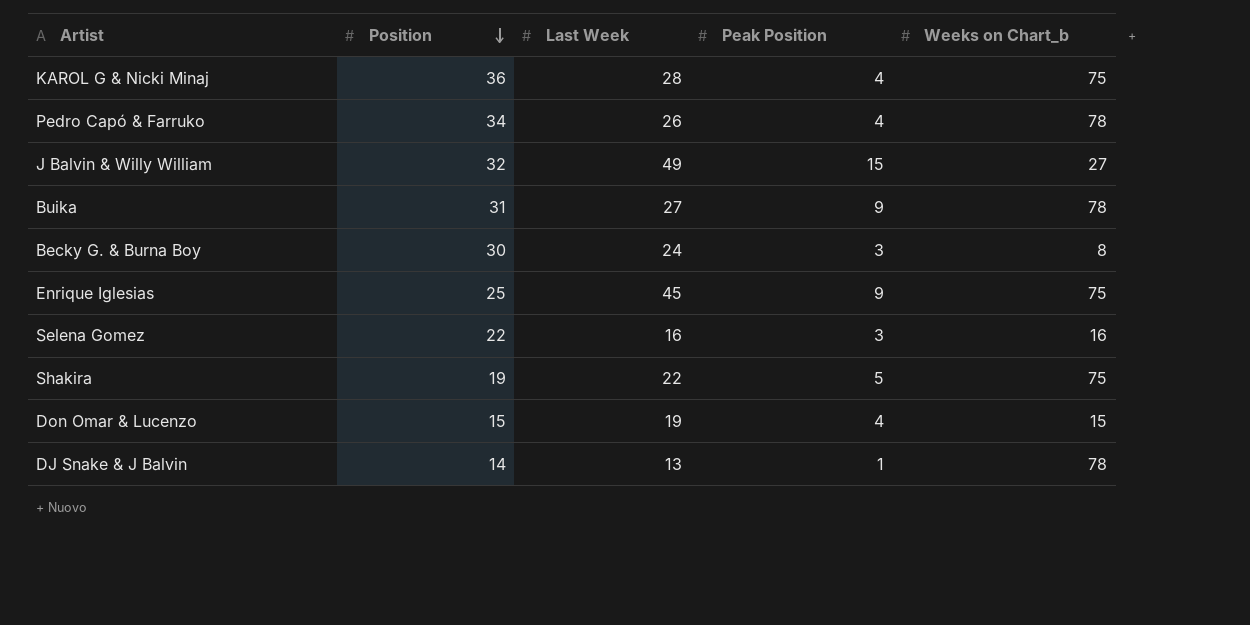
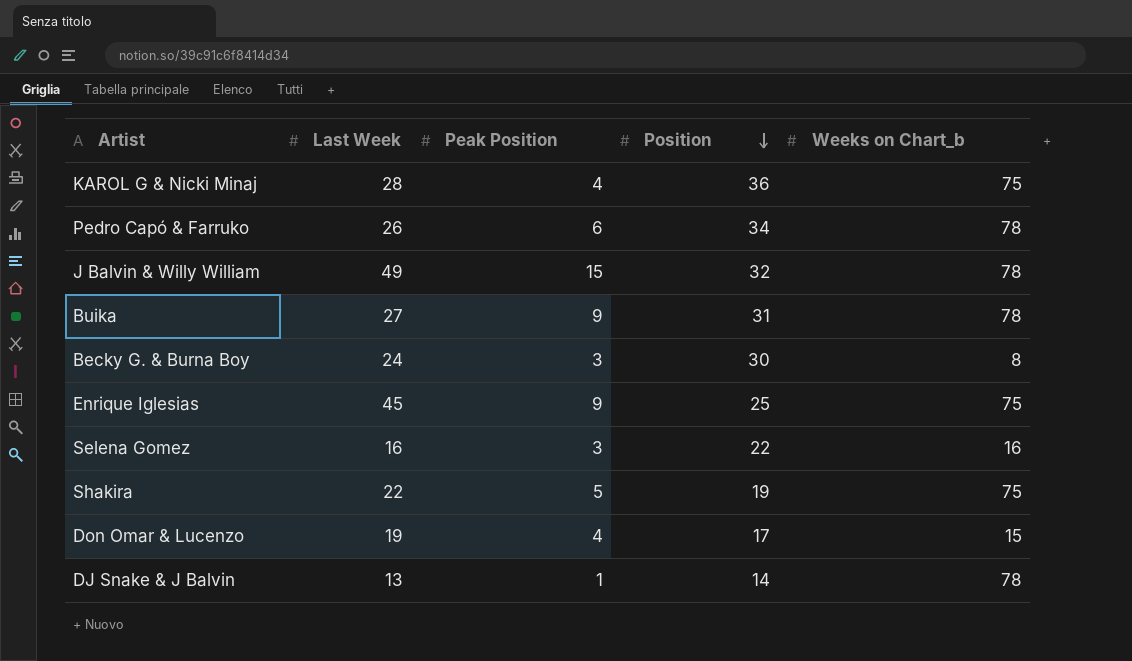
column Position | position: 2 -> 4
Pedro Capó & Farruko | Peak Position: 4 -> 6
J Balvin & Willy William | Weeks on Chart_b: 27 -> 78
Don Omar & Lucenzo | Position: 15 -> 17

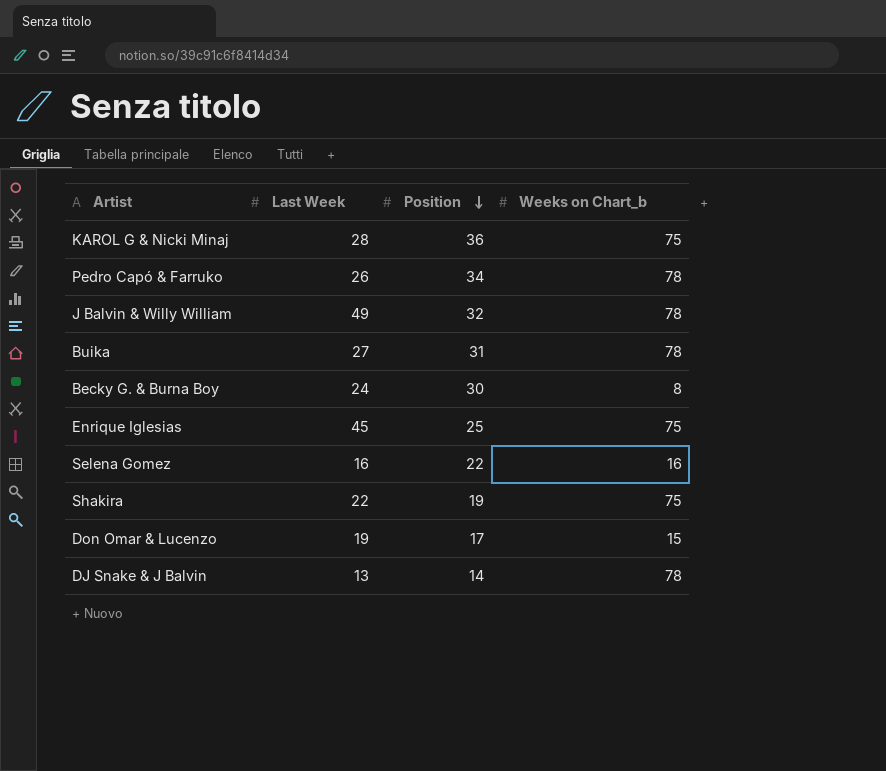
column Peak Position | position: 3 -> none

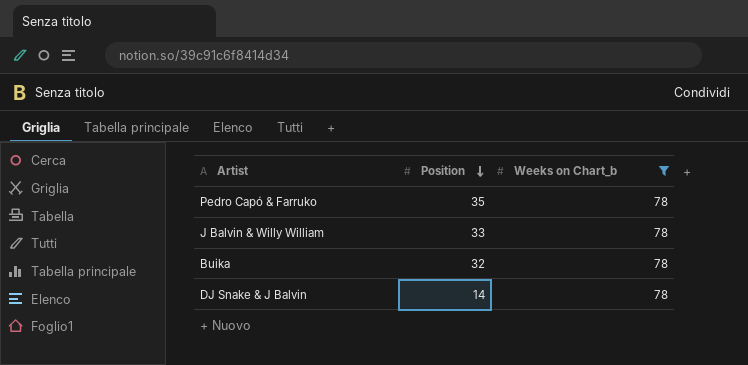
filter: none -> Weeks on Chart_b = 78
column Last Week | position: 2 -> none
Pedro Capó & Farruko | Position: 34 -> 35
J Balvin & Willy William | Position: 32 -> 33
Buika | Position: 31 -> 32

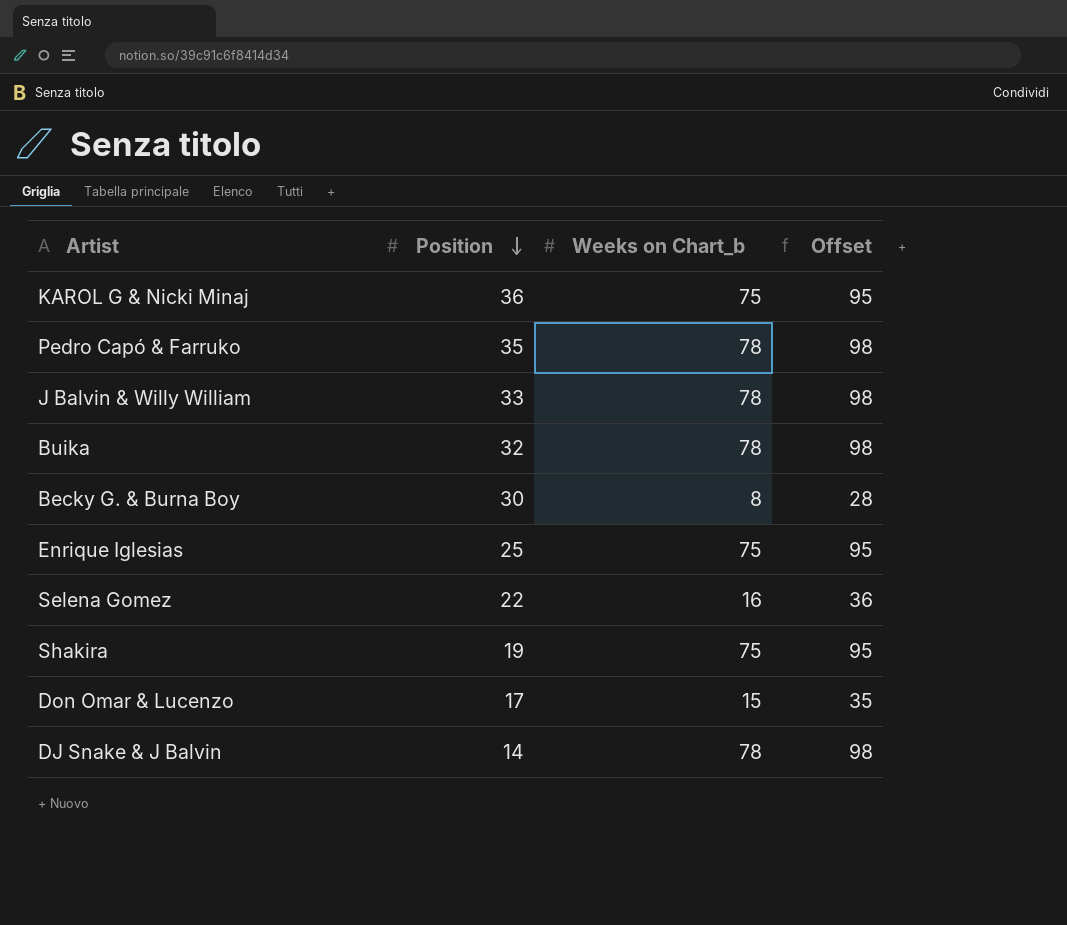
filter: Weeks on Chart_b = 78 -> none
column Offset | formula: none -> [Weeks on Chart_b] + 20

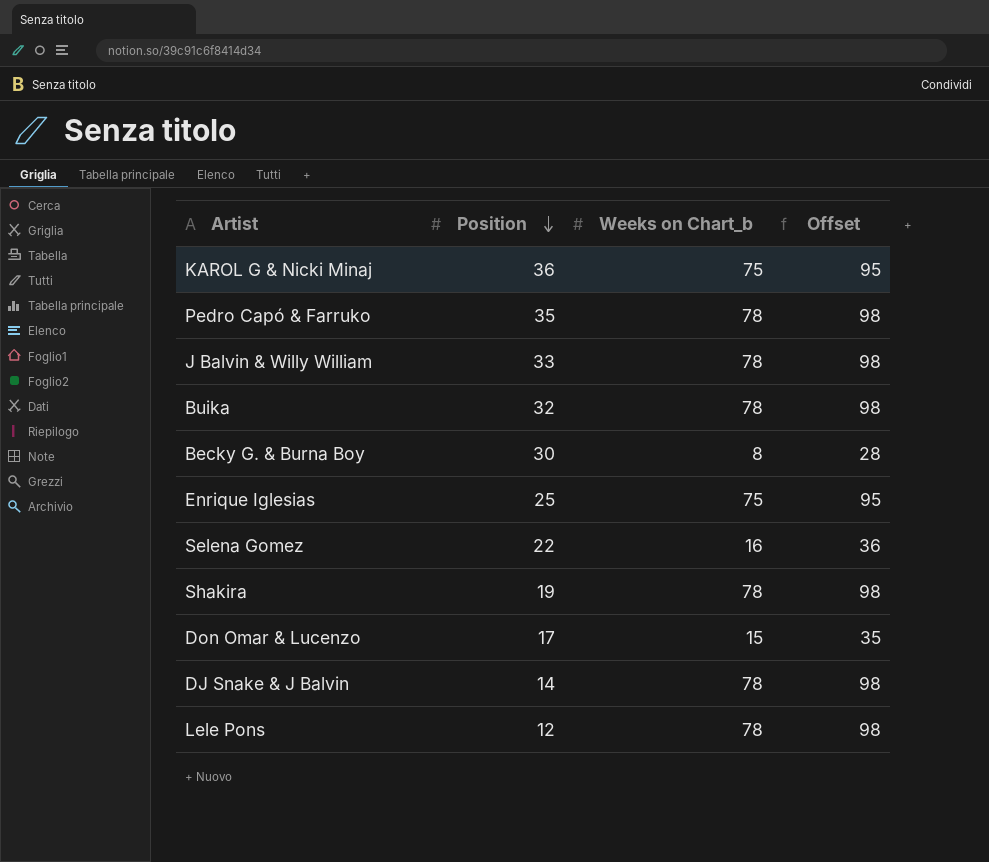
Shakira | Weeks on Chart_b: 75 -> 78
Shakira | Offset: 95 -> 98
row Lele Pons: none -> 12 | 78 | 98

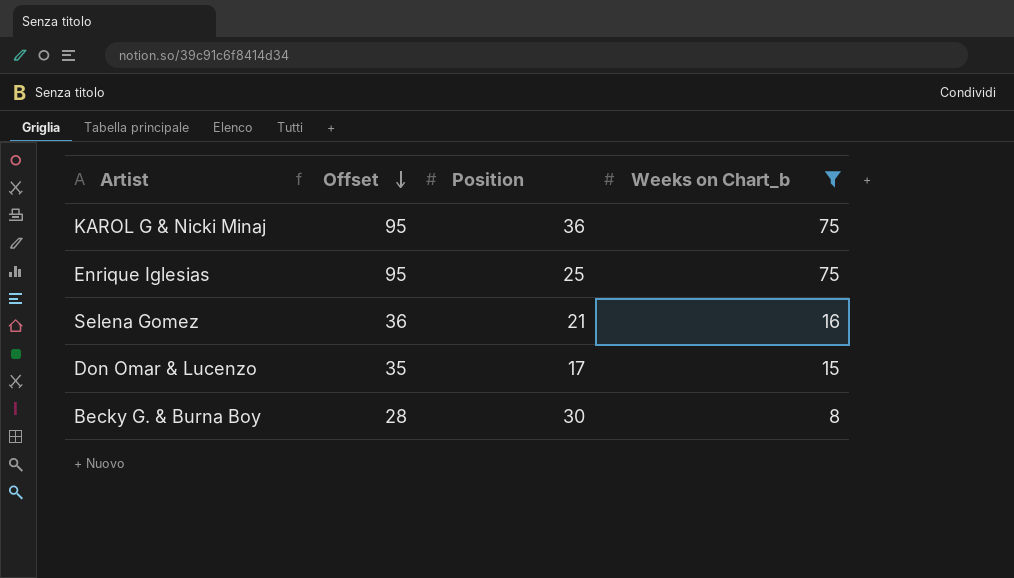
filter: none -> Weeks on Chart_b != 78
row order: Position descending -> Offset descending
column Offset | position: 4 -> 2
Selena Gomez | Position: 22 -> 21

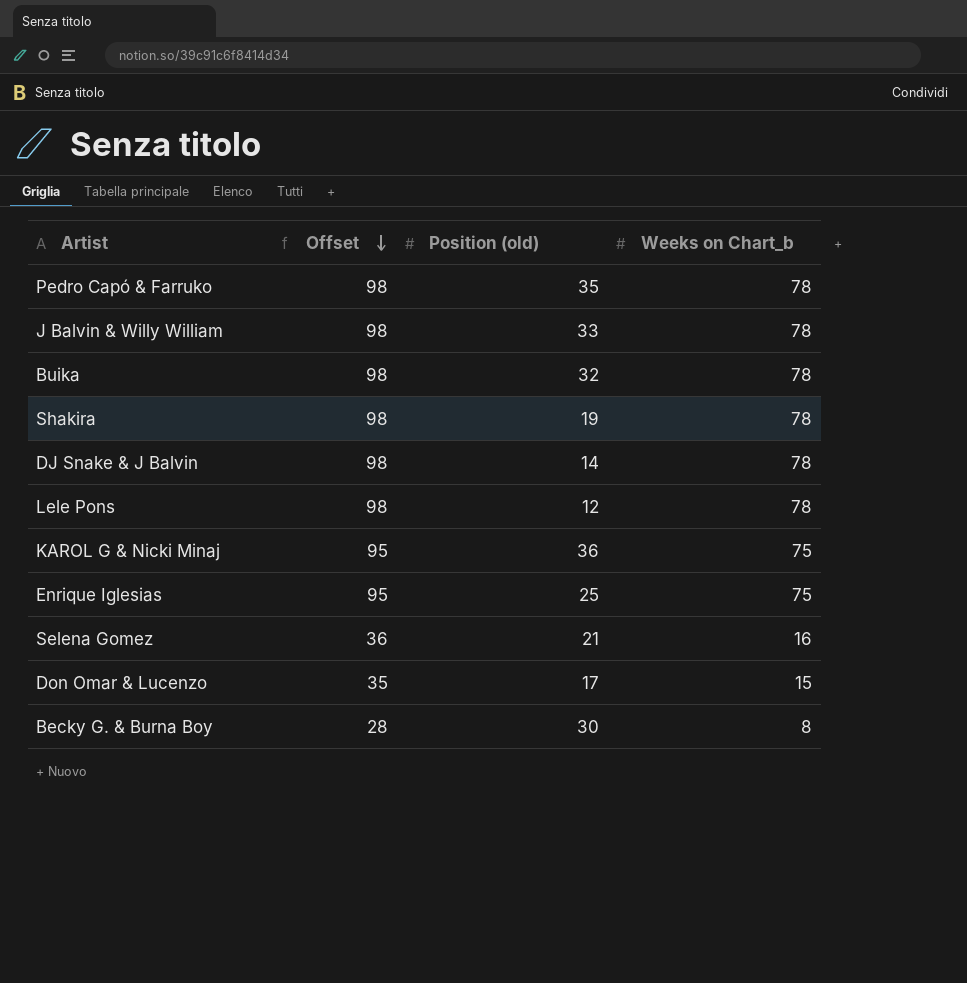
filter: Weeks on Chart_b != 78 -> none
column name: Position -> Position (old)

